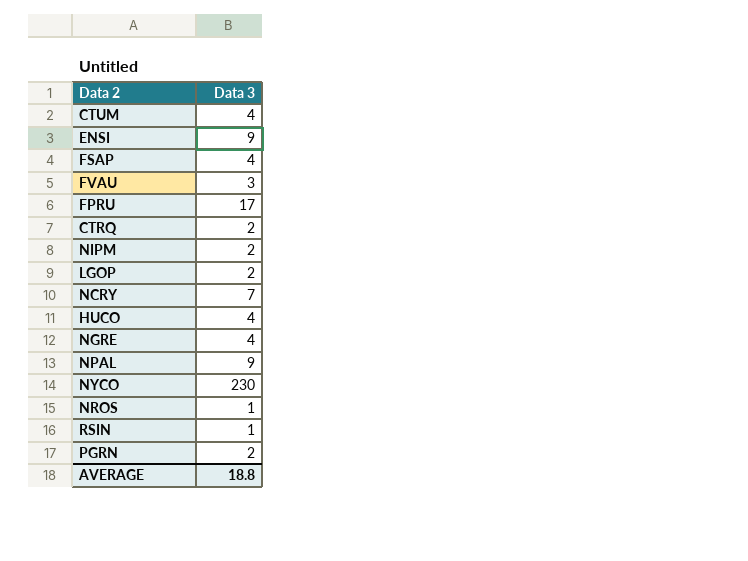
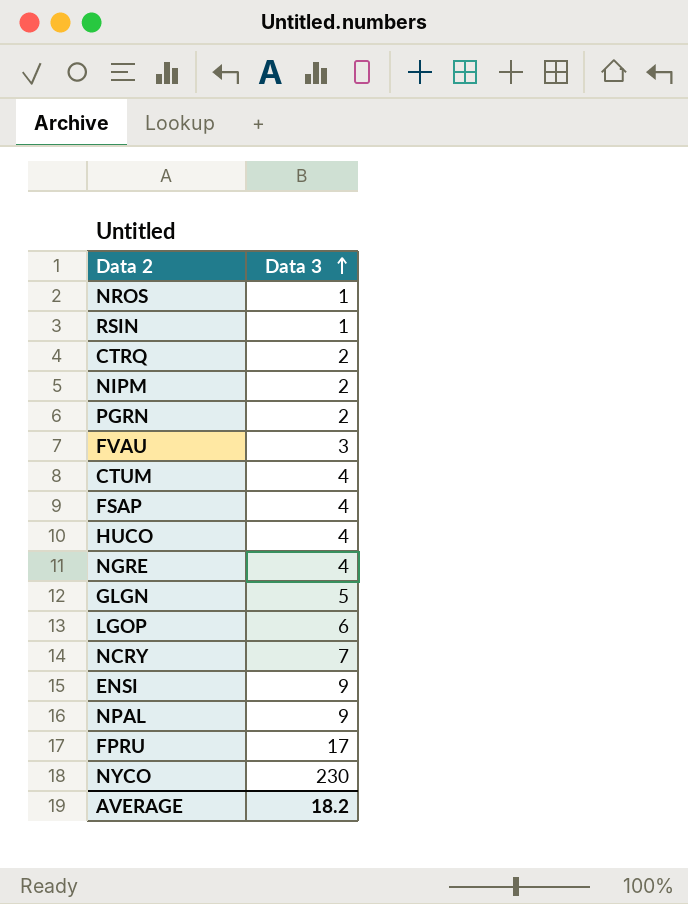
row order: none -> Data 3 ascending
row GLGN: none -> 5
LGOP | Data 3: 2 -> 6
AVERAGE | Data 3: 18.8 -> 18.2

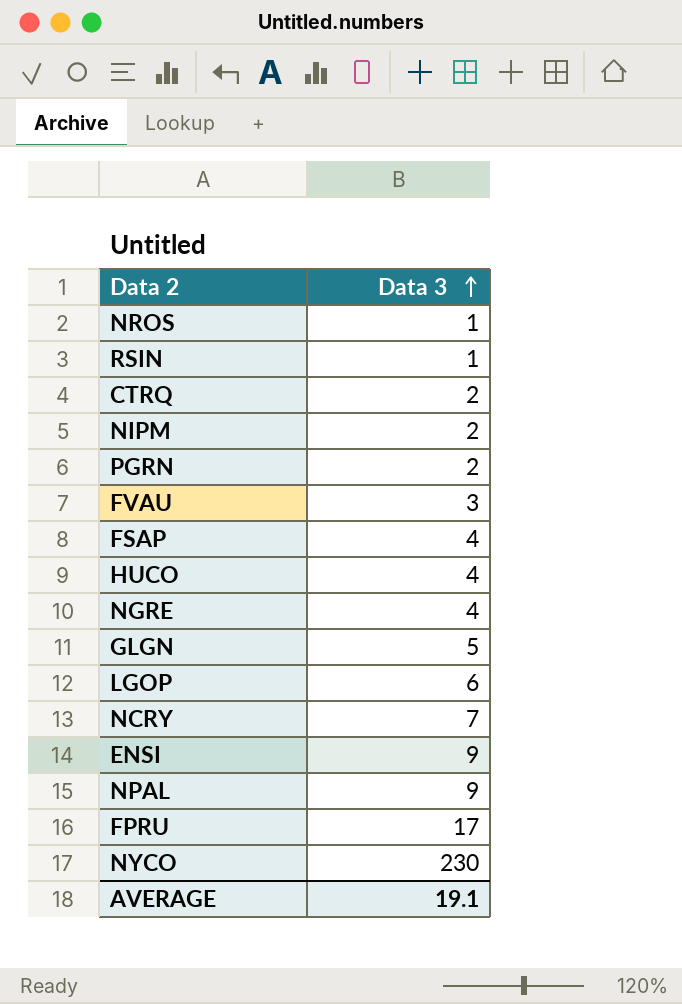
row CTUM: 4 -> none
AVERAGE | Data 3: 18.2 -> 19.1

